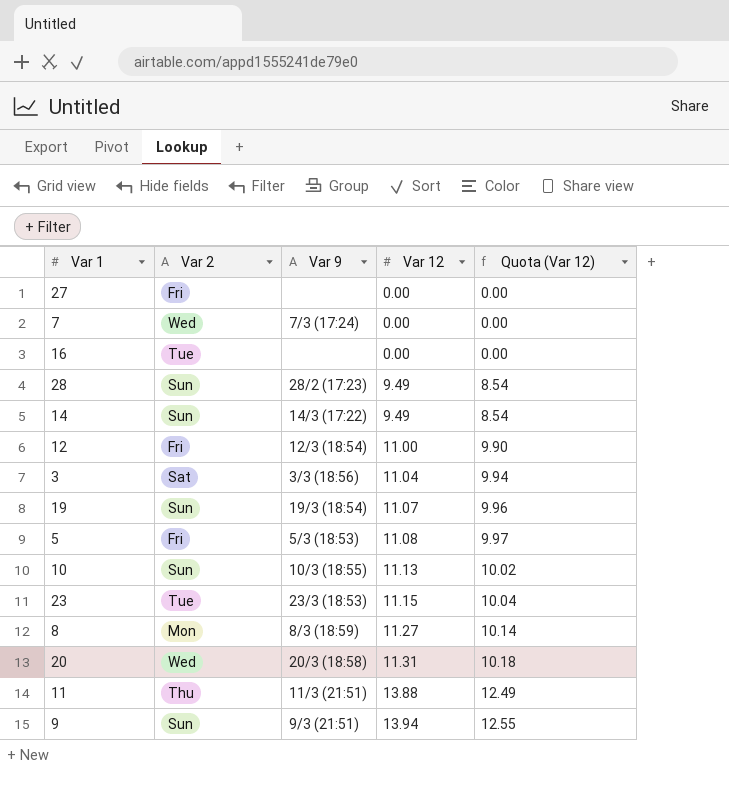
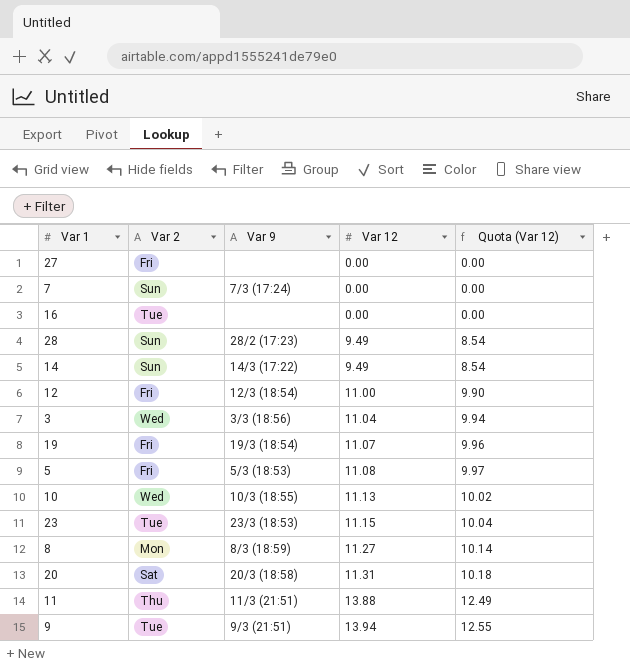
7 | Var 2: Wed -> Sun
3 | Var 2: Sat -> Wed
19 | Var 2: Sun -> Fri
10 | Var 2: Sun -> Wed
20 | Var 2: Wed -> Sat
9 | Var 2: Sun -> Tue

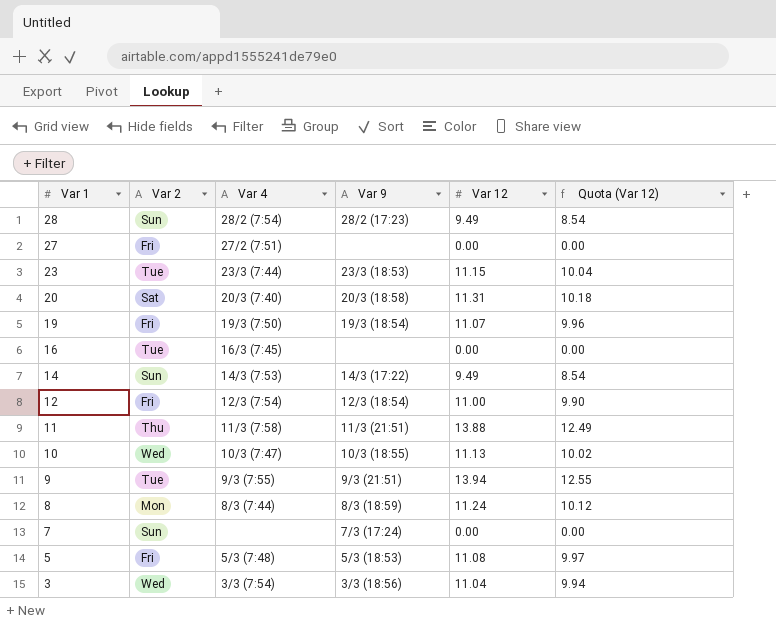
row order: Var 12 ascending -> Var 1 descending
column Var 4 | position: none -> 3
8 | Var 12: 11.27 -> 11.24
8 | Quota (Var 12): 10.14 -> 10.12

